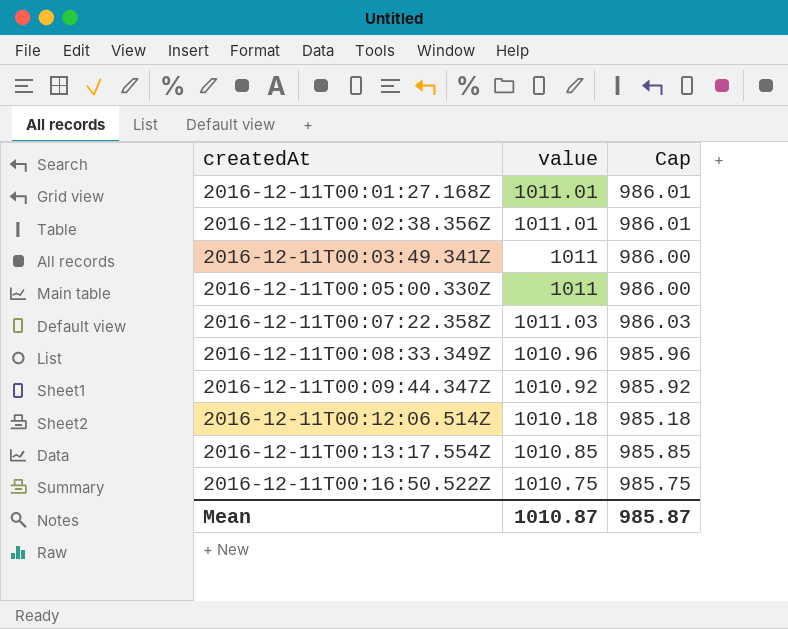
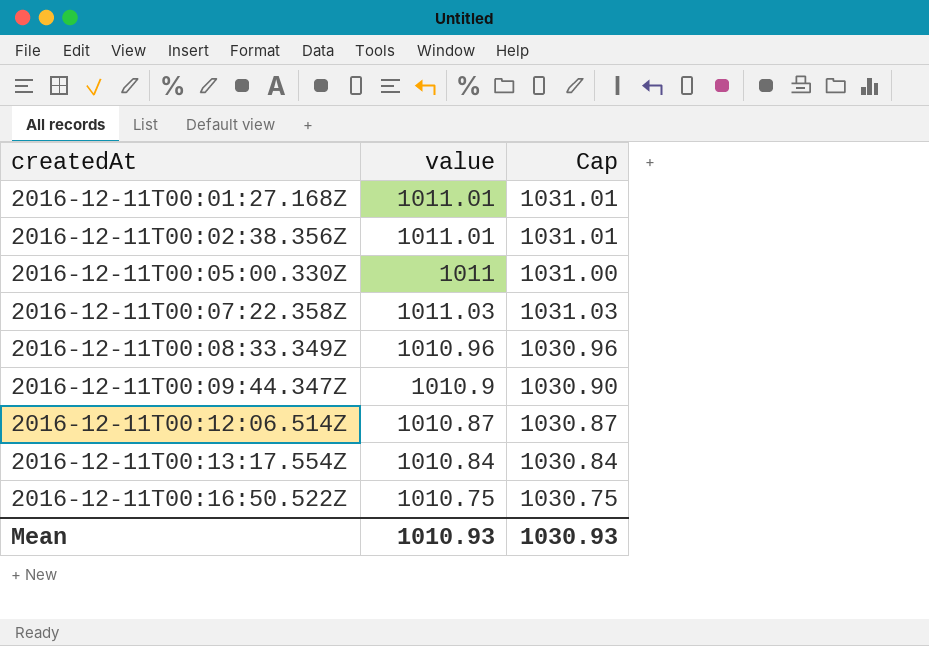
column Cap | formula: [value] - 25 -> [value] + 20
row 2016-12-11T00:03:49.341Z: 1011 | 986.00 -> none
2016-12-11T00:09:44.347Z | value: 1010.92 -> 1010.9
2016-12-11T00:12:06.514Z | value: 1010.18 -> 1010.87
2016-12-11T00:13:17.554Z | value: 1010.85 -> 1010.84
Mean | value: 1010.87 -> 1010.93
Mean | Cap: 985.87 -> 1030.93

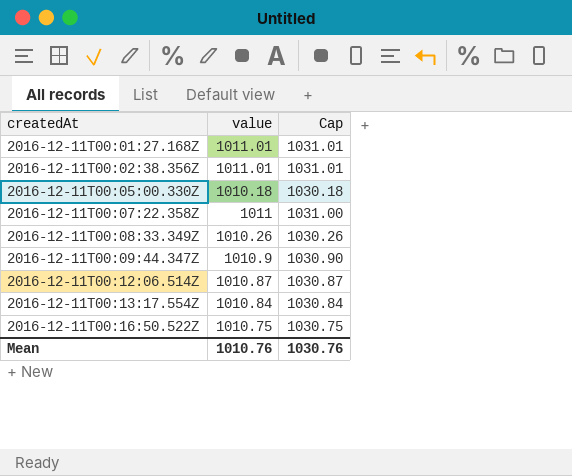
2016-12-11T00:05:00.330Z | value: 1011 -> 1010.18
2016-12-11T00:05:00.330Z | Cap: 1031.00 -> 1030.18
2016-12-11T00:07:22.358Z | value: 1011.03 -> 1011
2016-12-11T00:07:22.358Z | Cap: 1031.03 -> 1031.00
2016-12-11T00:08:33.349Z | value: 1010.96 -> 1010.26
2016-12-11T00:08:33.349Z | Cap: 1030.96 -> 1030.26
Mean | value: 1010.93 -> 1010.76
Mean | Cap: 1030.93 -> 1030.76

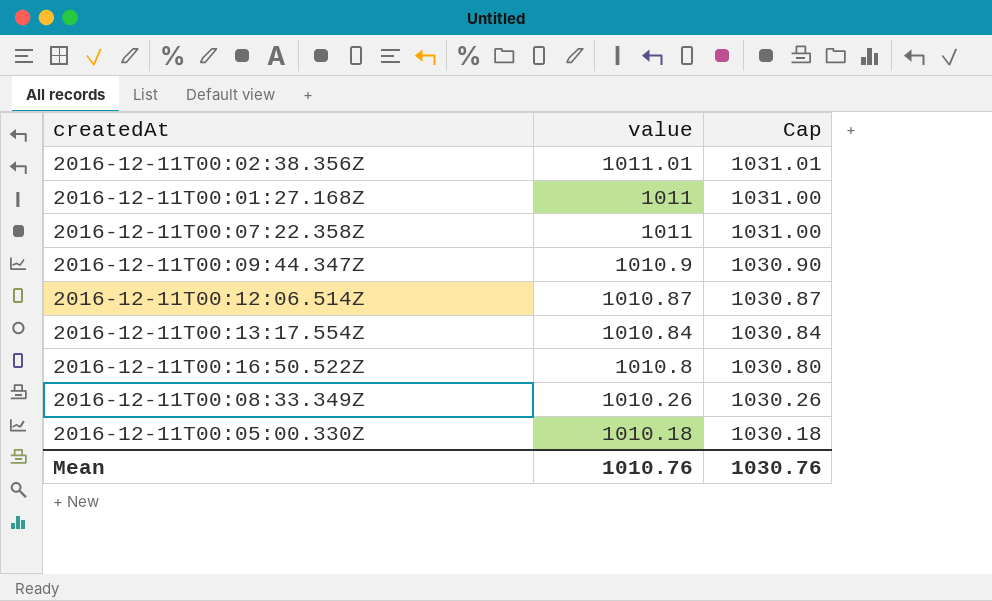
row order: createdAt ascending -> value descending
2016-12-11T00:01:27.168Z | value: 1011.01 -> 1011
2016-12-11T00:01:27.168Z | Cap: 1031.01 -> 1031.00
2016-12-11T00:16:50.522Z | value: 1010.75 -> 1010.8
2016-12-11T00:16:50.522Z | Cap: 1030.75 -> 1030.80

